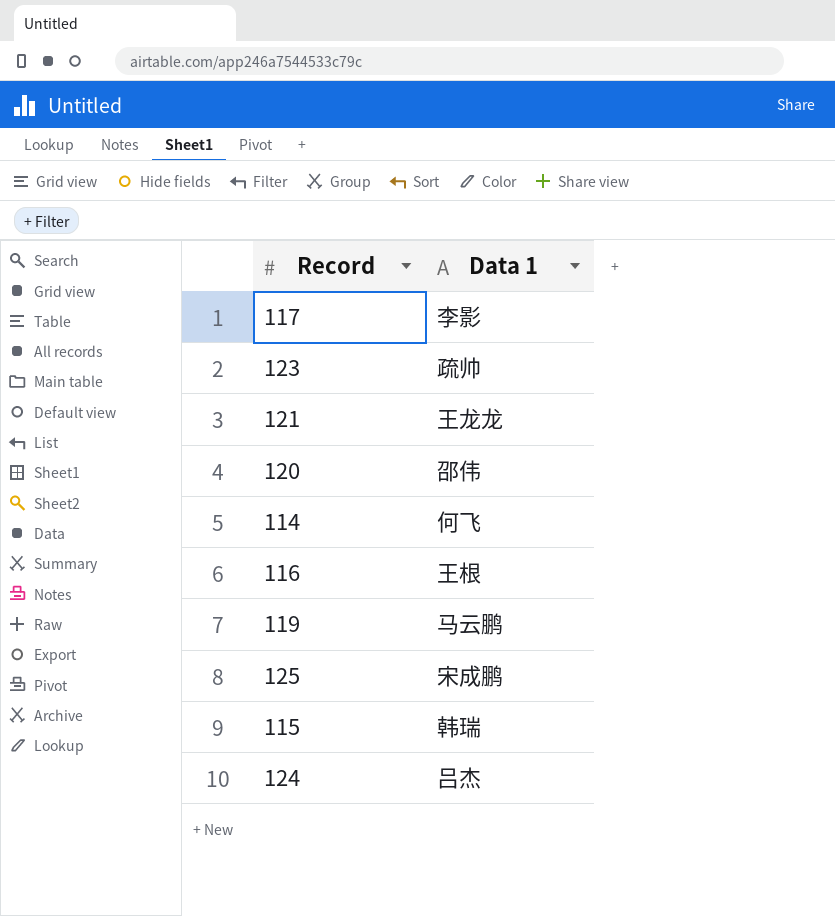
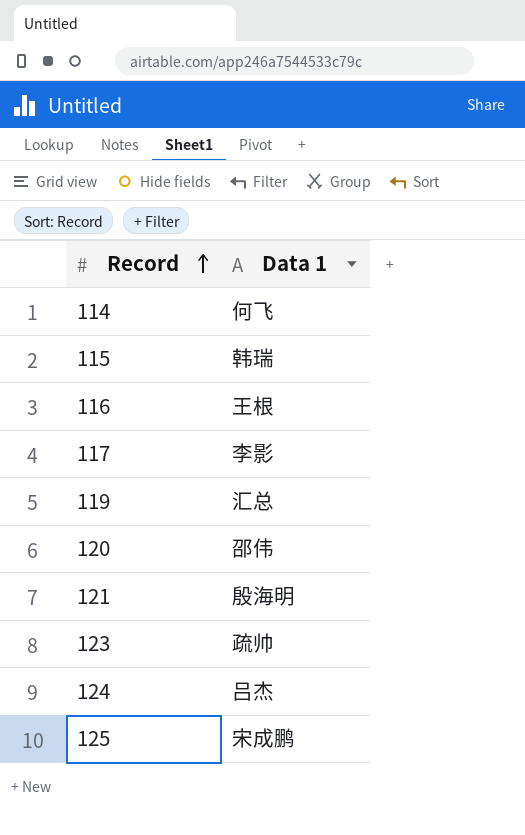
row order: none -> Record ascending
119 | Data 1: 马云鹏 -> 汇总
121 | Data 1: 王龙龙 -> 殷海明

